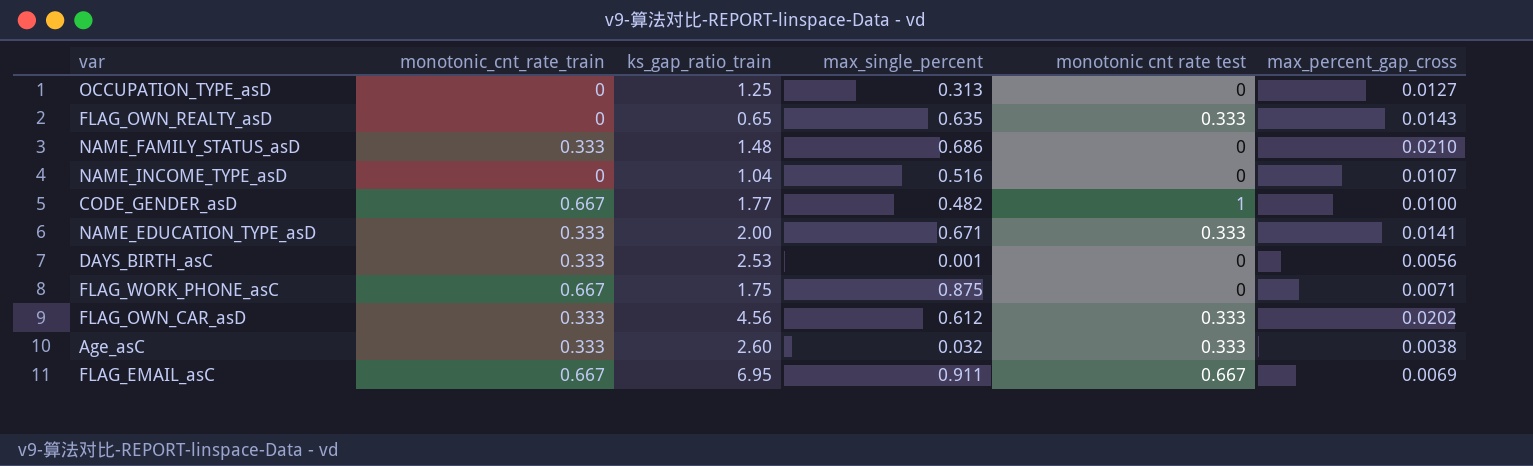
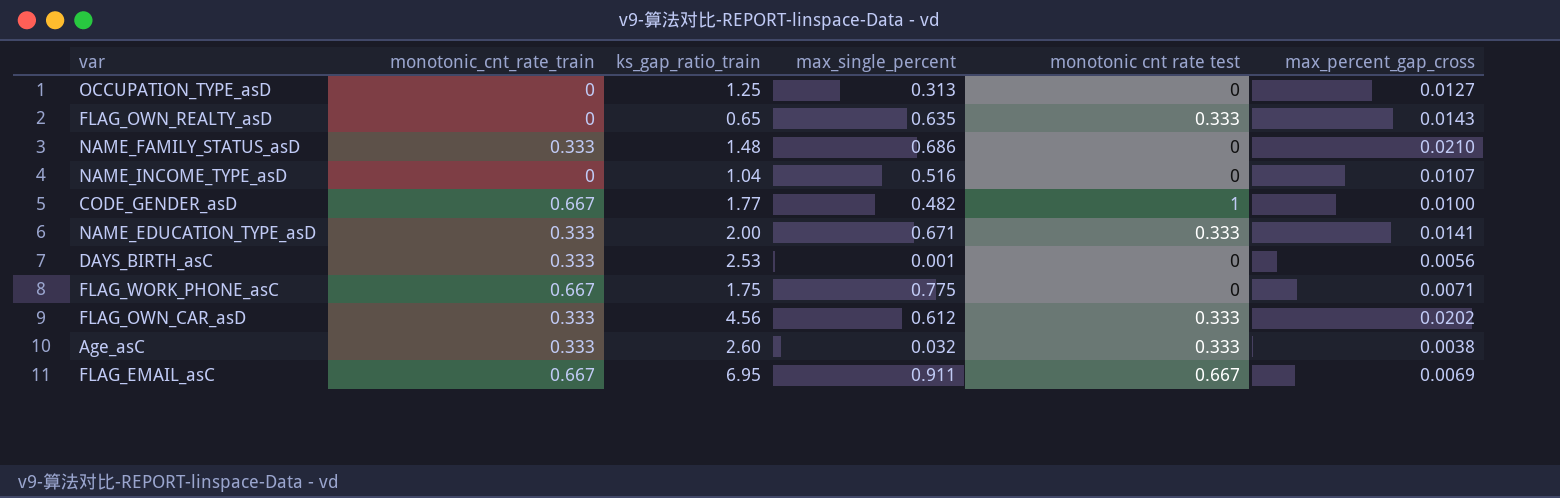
FLAG_WORK_PHONE_asC | max_single_percent: 0.875 -> 0.775

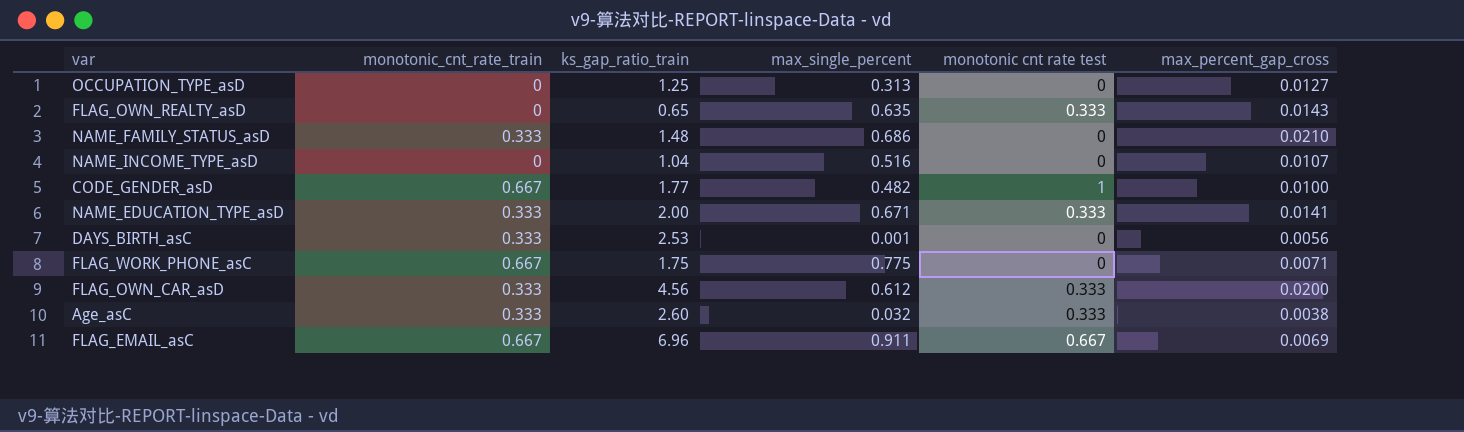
FLAG_OWN_CAR_asD | max_percent_gap_cross: 0.0202 -> 0.0200
FLAG_EMAIL_asC | ks_gap_ratio_train: 6.95 -> 6.96

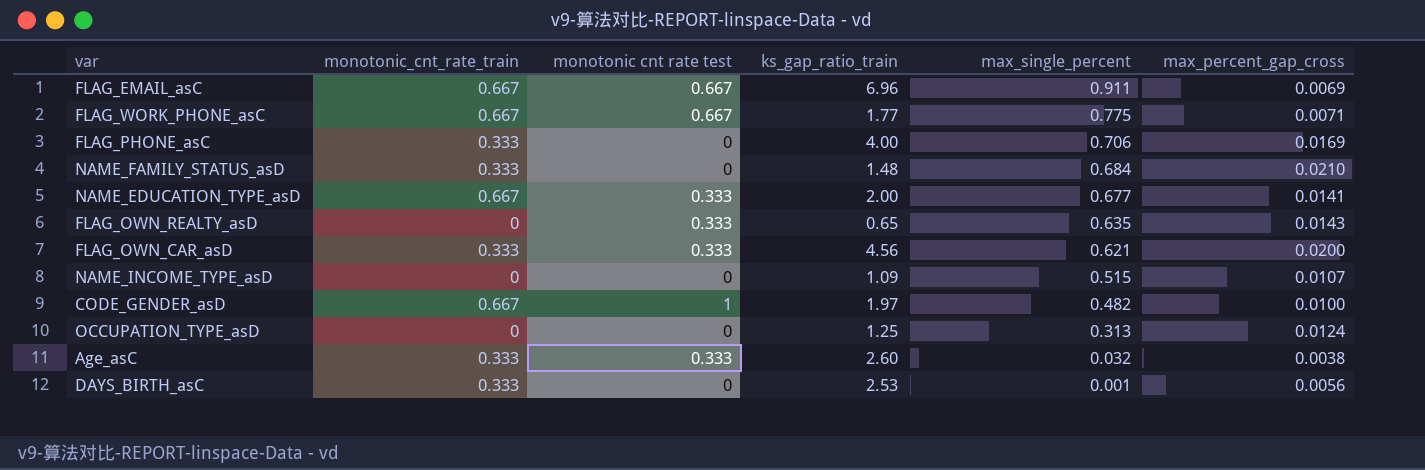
row order: none -> max_single_percent descending
column monotonic cnt rate test | position: 5 -> 3
FLAG_WORK_PHONE_asC | monotonic cnt rate test: 0 -> 0.667
FLAG_WORK_PHONE_asC | ks_gap_ratio_train: 1.75 -> 1.77
row FLAG_PHONE_asC: none -> 0.333 | 0 | 4.00 | 0.706 | 0.0169
NAME_FAMILY_STATUS_asD | max_single_percent: 0.686 -> 0.684
NAME_EDUCATION_TYPE_asD | monotonic_cnt_rate_train: 0.333 -> 0.667
NAME_EDUCATION_TYPE_asD | max_single_percent: 0.671 -> 0.677
FLAG_OWN_CAR_asD | max_single_percent: 0.612 -> 0.621
NAME_INCOME_TYPE_asD | ks_gap_ratio_train: 1.04 -> 1.09
NAME_INCOME_TYPE_asD | max_single_percent: 0.516 -> 0.515
CODE_GENDER_asD | ks_gap_ratio_train: 1.77 -> 1.97
OCCUPATION_TYPE_asD | max_percent_gap_cross: 0.0127 -> 0.0124

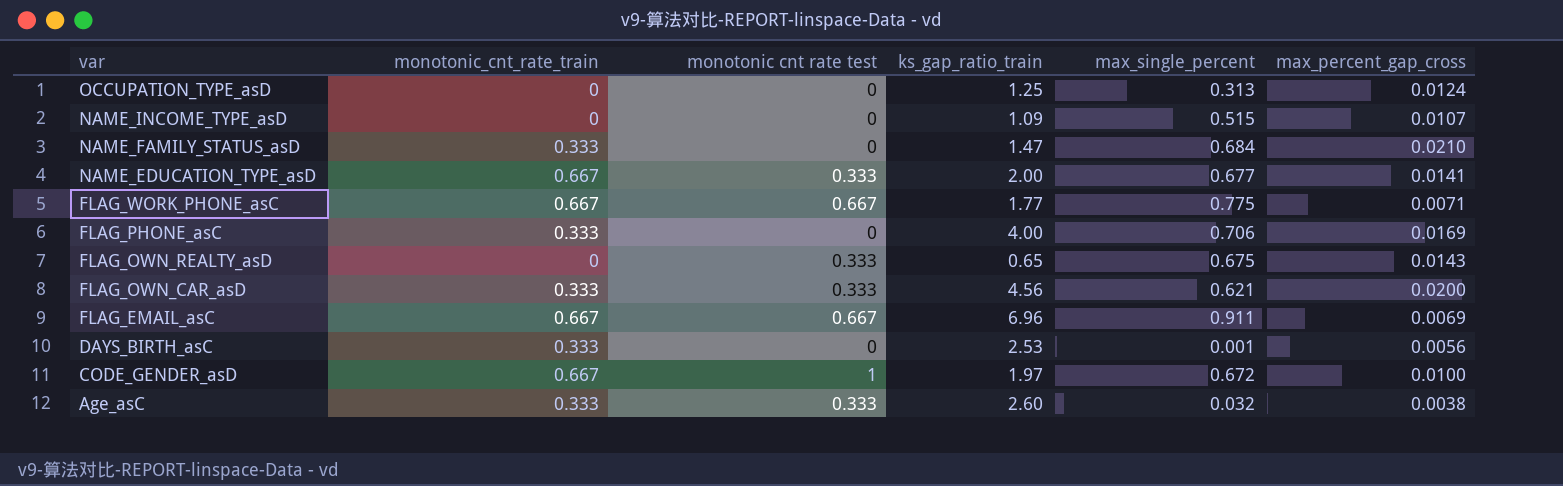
row order: max_single_percent descending -> var descending
NAME_FAMILY_STATUS_asD | ks_gap_ratio_train: 1.48 -> 1.47
FLAG_OWN_REALTY_asD | max_single_percent: 0.635 -> 0.675
CODE_GENDER_asD | max_single_percent: 0.482 -> 0.672

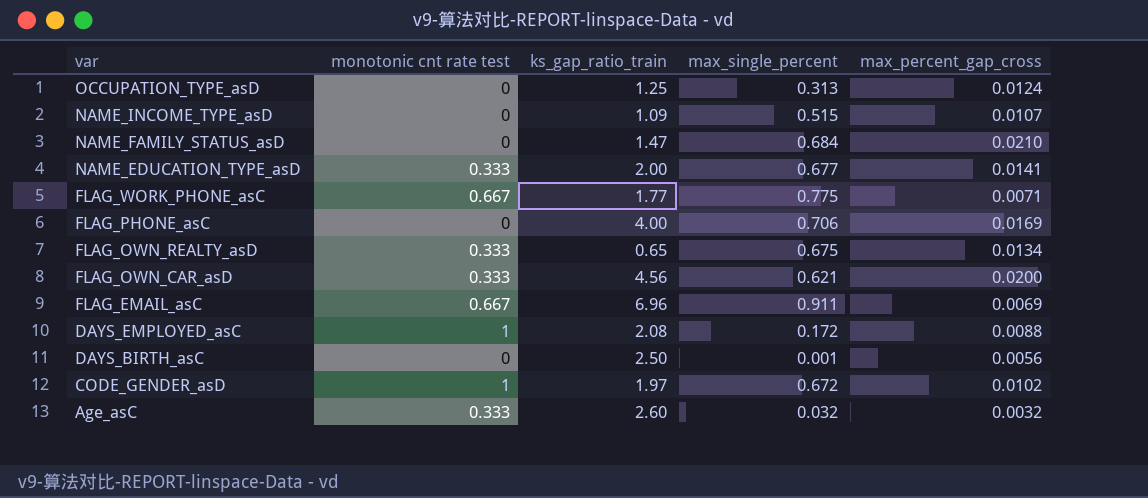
column monotonic_cnt_rate_train | position: 2 -> none
FLAG_OWN_REALTY_asD | max_percent_gap_cross: 0.0143 -> 0.0134
row DAYS_EMPLOYED_asC: none -> 1 | 2.08 | 0.172 | 0.0088
DAYS_BIRTH_asC | ks_gap_ratio_train: 2.53 -> 2.50
CODE_GENDER_asD | max_percent_gap_cross: 0.0100 -> 0.0102
Age_asC | max_percent_gap_cross: 0.0038 -> 0.0032

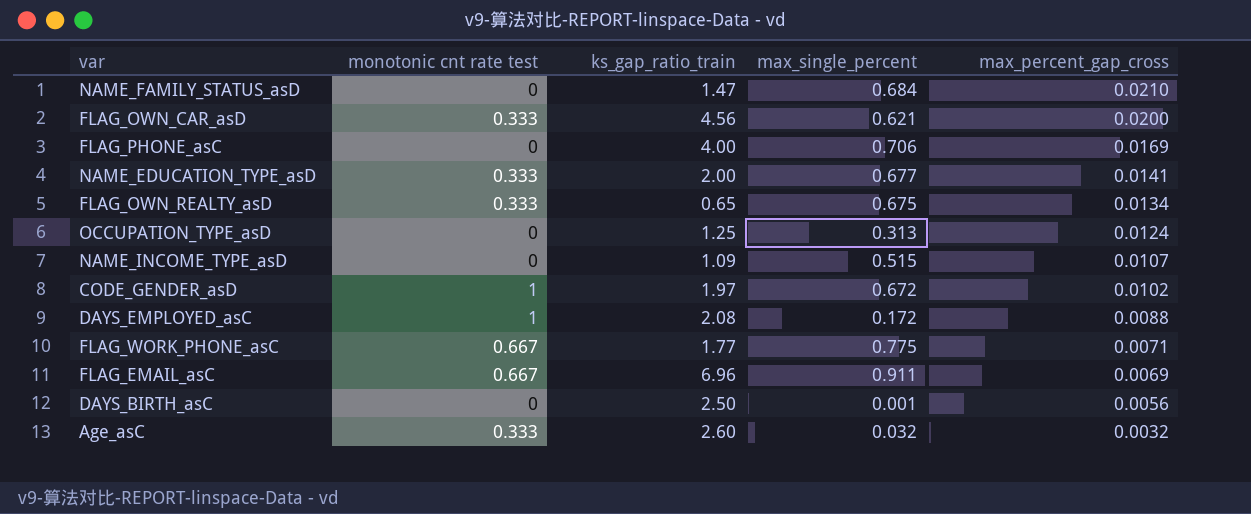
row order: var descending -> max_percent_gap_cross descending

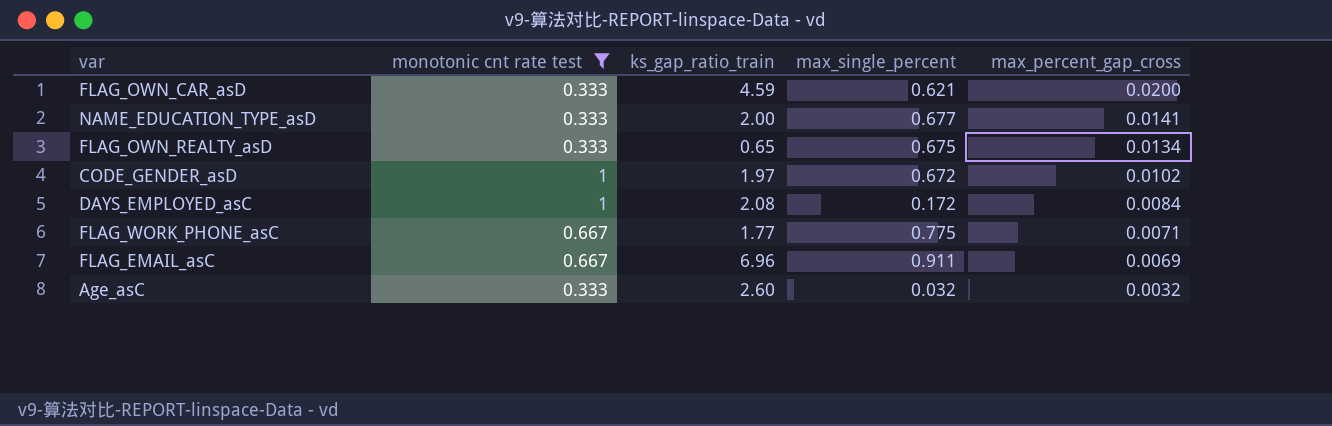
filter: none -> monotonic cnt rate test != 0
FLAG_OWN_CAR_asD | ks_gap_ratio_train: 4.56 -> 4.59
DAYS_EMPLOYED_asC | max_percent_gap_cross: 0.0088 -> 0.0084

